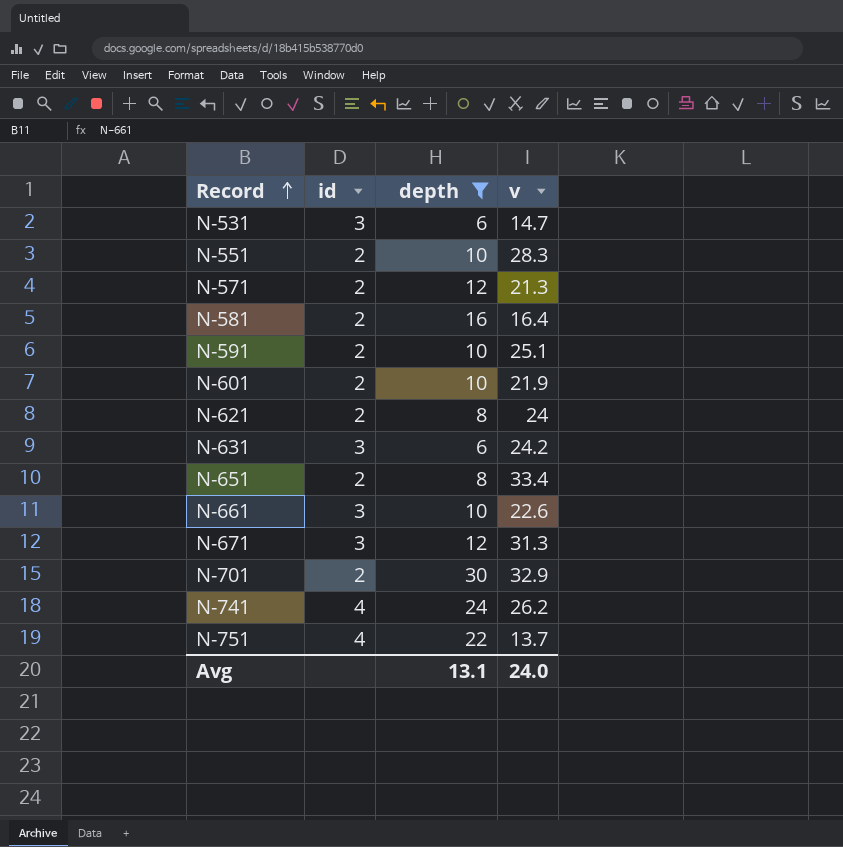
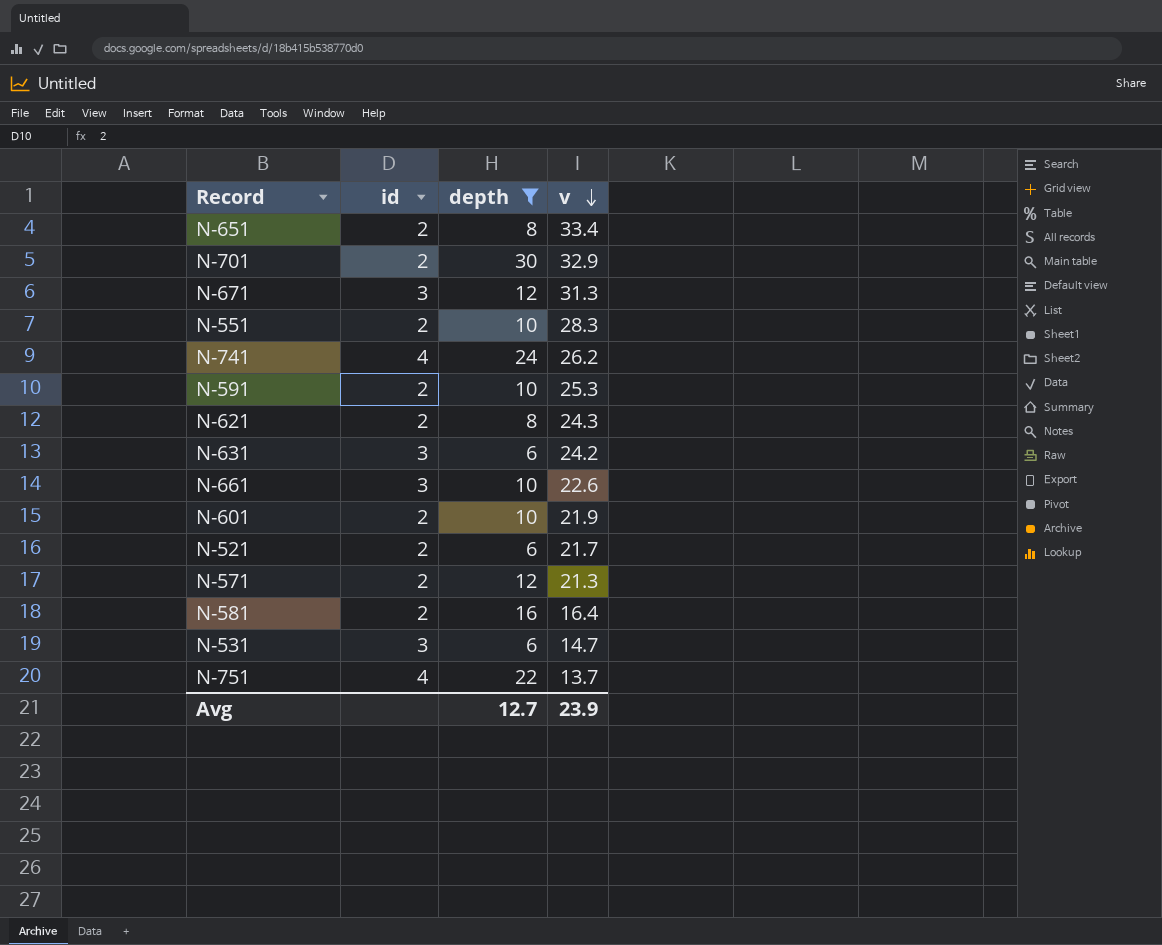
row order: Record ascending -> v descending
N-591 | v: 25.1 -> 25.3
N-621 | v: 24 -> 24.3
row N-521: none -> 2 | 6 | 21.7
Avg | depth: 13.1 -> 12.7
Avg | v: 24.0 -> 23.9

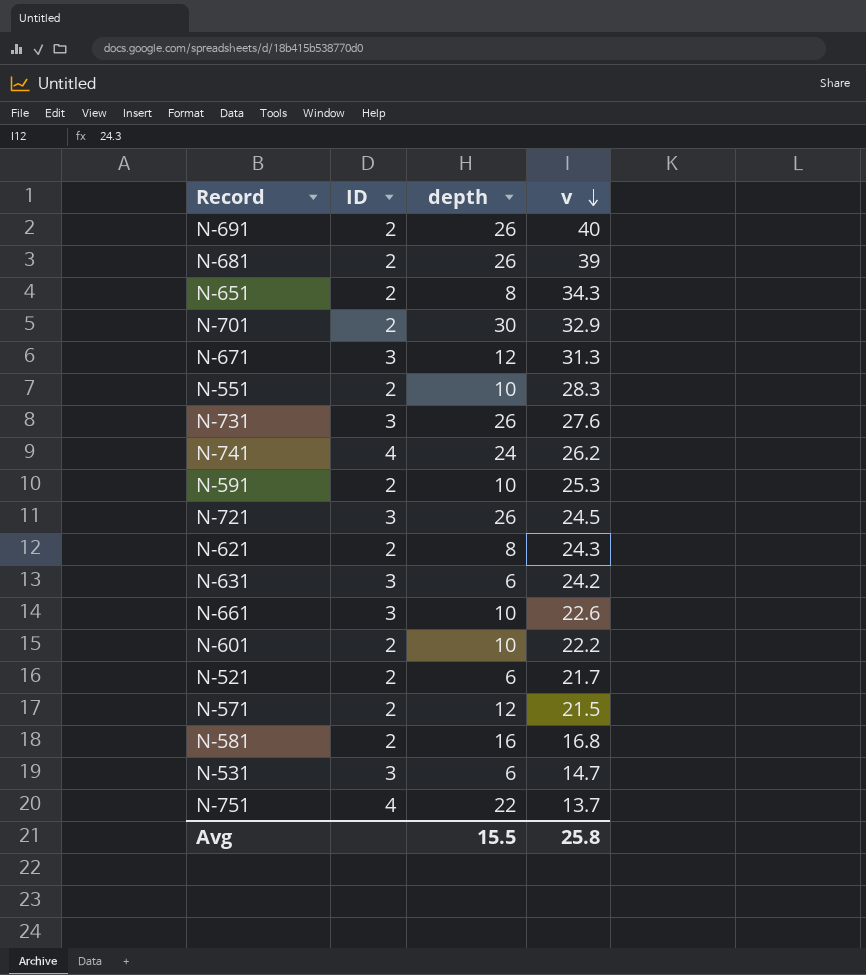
filter: depth != 26 -> none
column name: id -> ID
N-651 | v: 33.4 -> 34.3
N-601 | v: 21.9 -> 22.2
N-571 | v: 21.3 -> 21.5
N-581 | v: 16.4 -> 16.8
Avg | depth: 12.7 -> 15.5
Avg | v: 23.9 -> 25.8

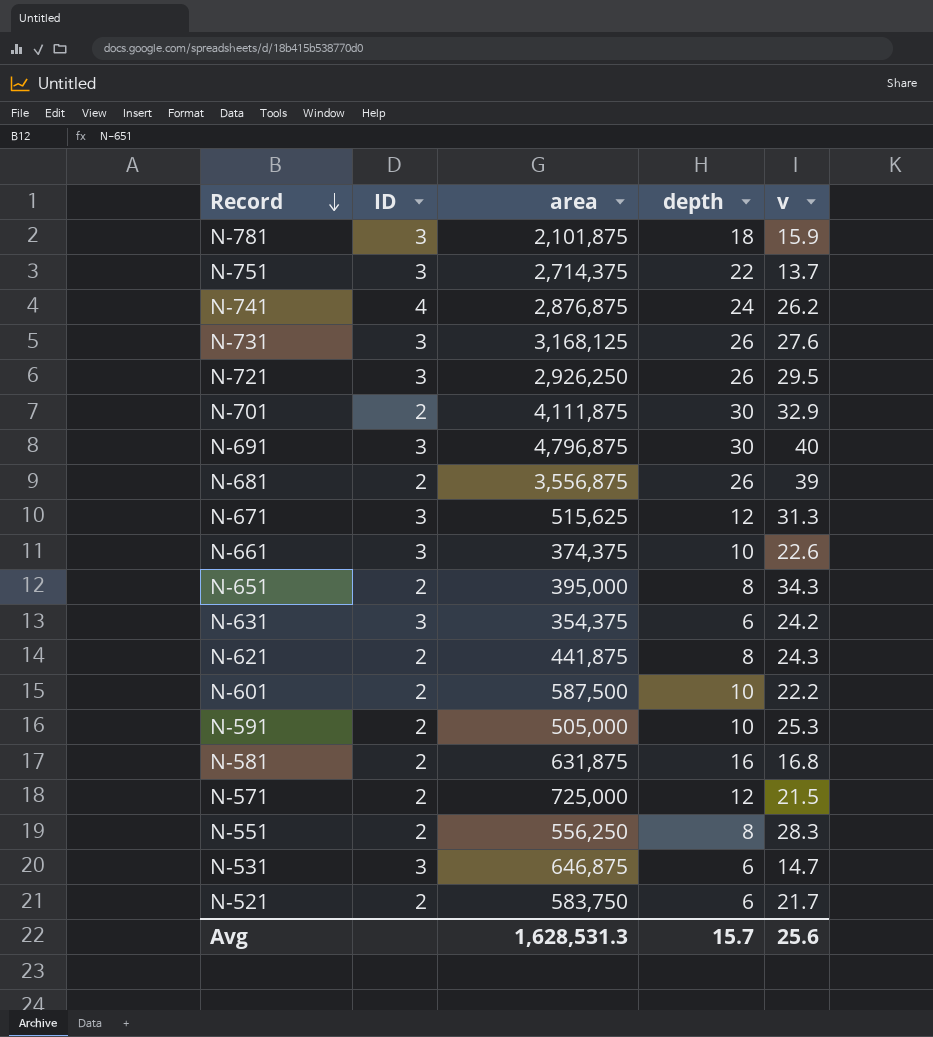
row order: v descending -> Record descending
column area | position: none -> 3
row N-781: none -> 3 | 2,101,875 | 18 | 15.9
N-751 | ID: 4 -> 3
N-721 | v: 24.5 -> 29.5
N-691 | ID: 2 -> 3
N-691 | depth: 26 -> 30
N-551 | depth: 10 -> 8
Avg | depth: 15.5 -> 15.7
Avg | v: 25.8 -> 25.6

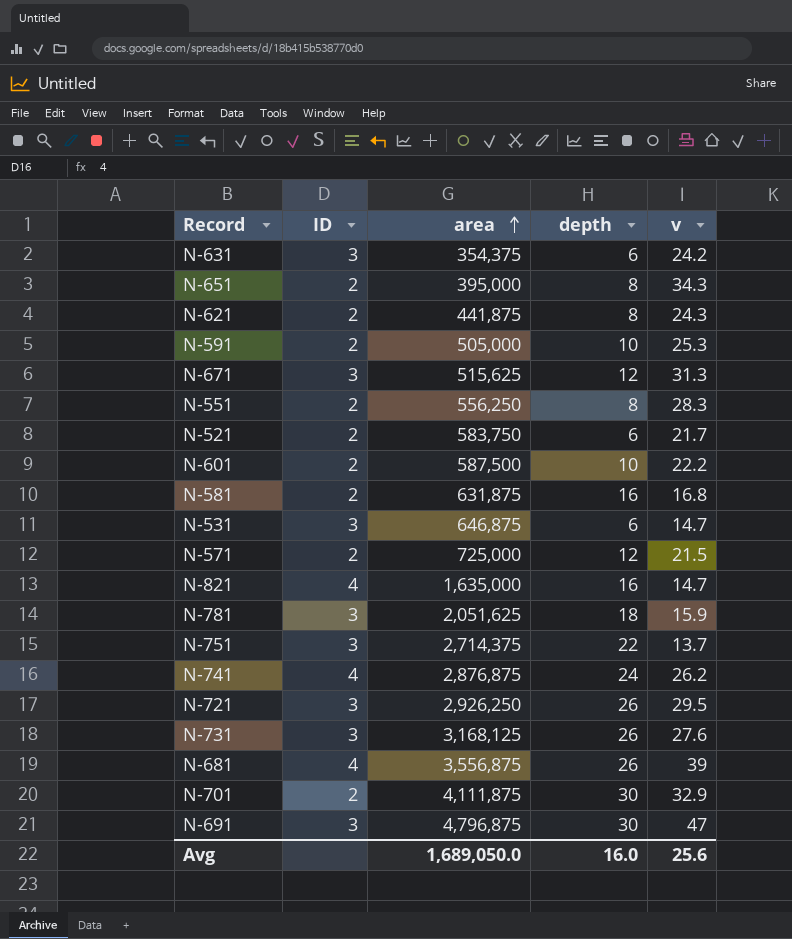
row order: Record descending -> area ascending
row N-661: 3 | 374,375 | 10 | 22.6 -> none
row N-821: none -> 4 | 1,635,000 | 16 | 14.7
N-781 | area: 2,101,875 -> 2,051,625
N-681 | ID: 2 -> 4
N-691 | v: 40 -> 47
Avg | area: 1,628,531.3 -> 1,689,050.0
Avg | depth: 15.7 -> 16.0

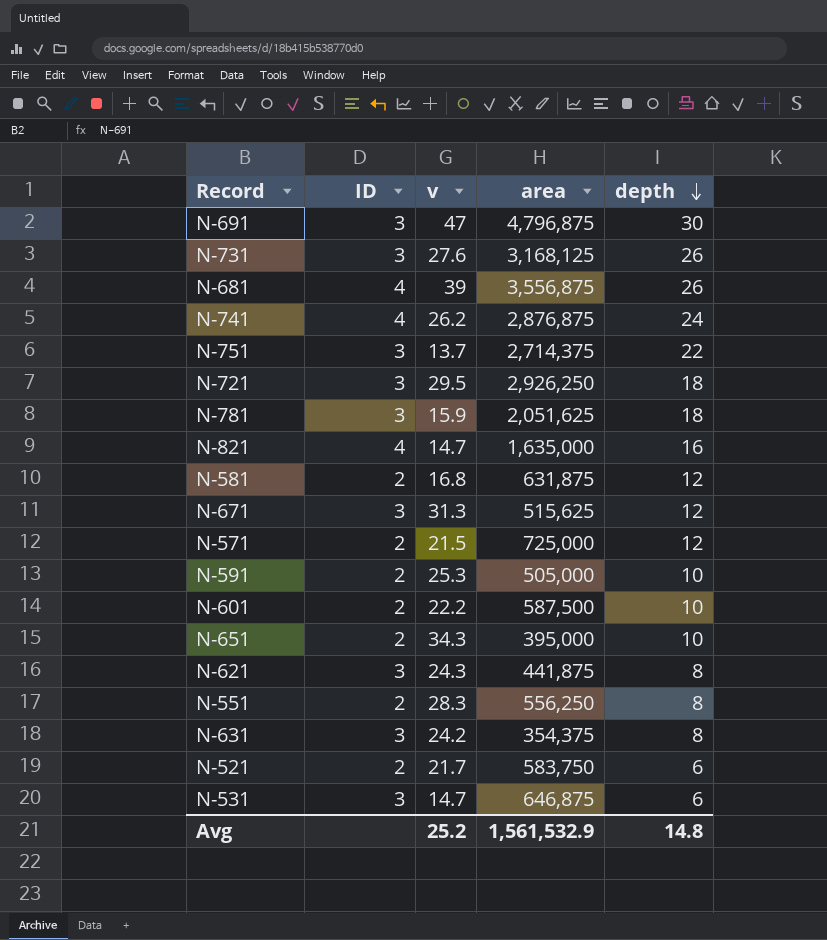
row order: area ascending -> depth descending
column v | position: 5 -> 3
row N-701: 2 | 4,111,875 | 30 | 32.9 -> none
N-721 | depth: 26 -> 18
N-581 | depth: 16 -> 12
N-651 | depth: 8 -> 10
N-621 | ID: 2 -> 3
N-631 | depth: 6 -> 8
Avg | v: 25.6 -> 25.2
Avg | area: 1,689,050.0 -> 1,561,532.9
Avg | depth: 16.0 -> 14.8

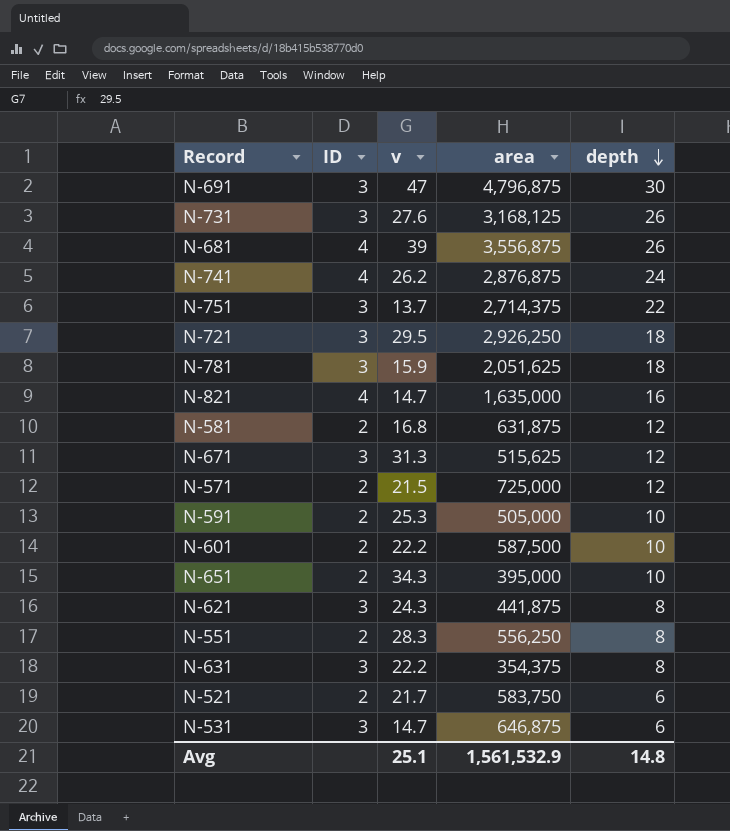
N-631 | v: 24.2 -> 22.2
Avg | v: 25.2 -> 25.1

